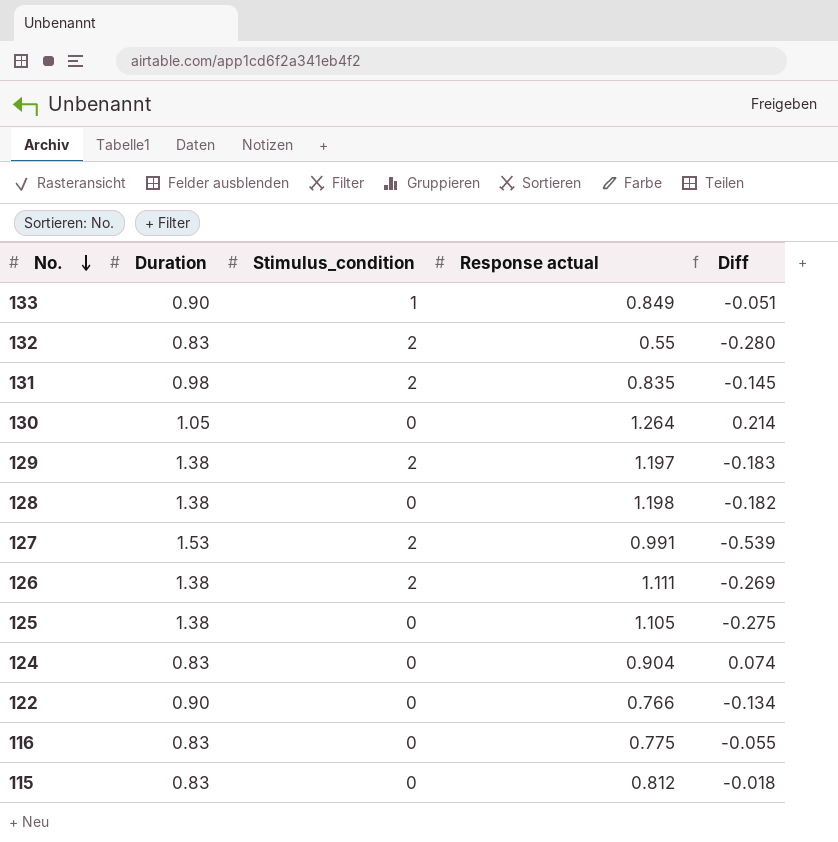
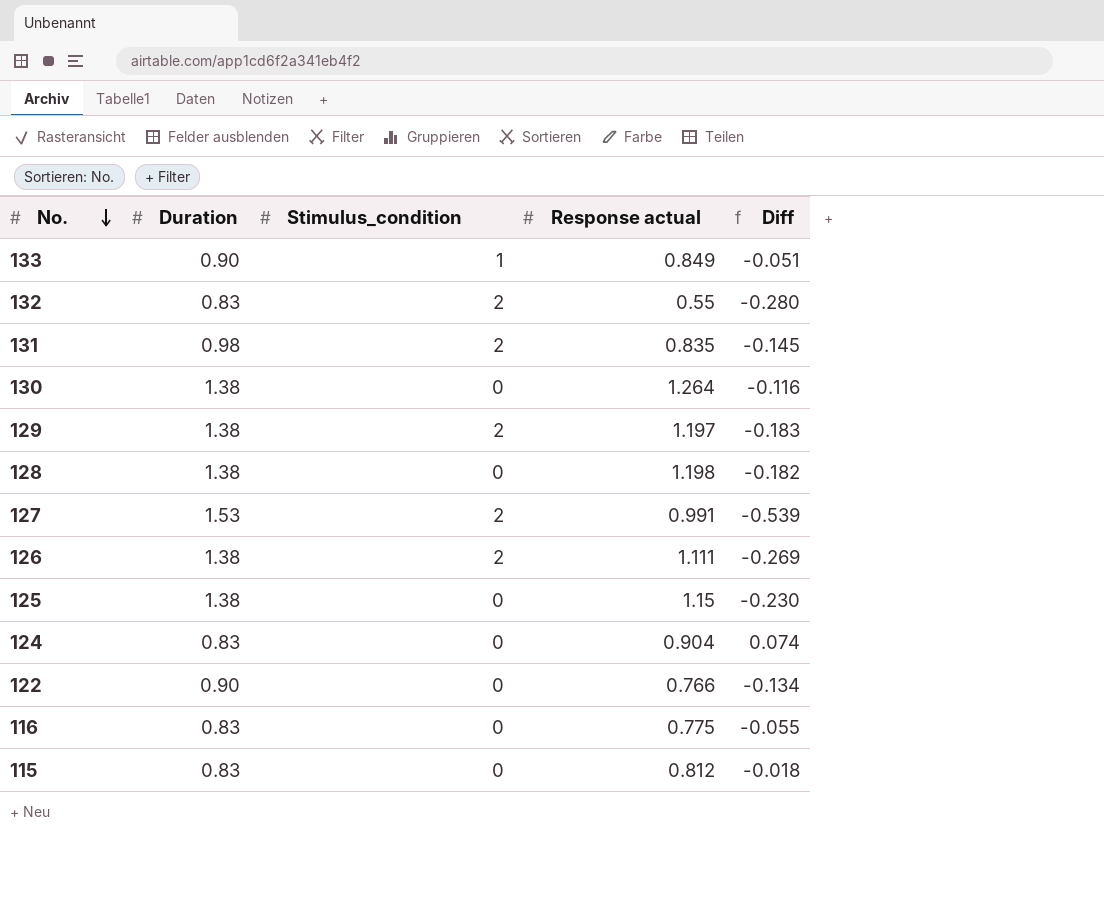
130 | Duration: 1.05 -> 1.38
130 | Diff: 0.214 -> -0.116
125 | Response actual: 1.105 -> 1.15
125 | Diff: -0.275 -> -0.230

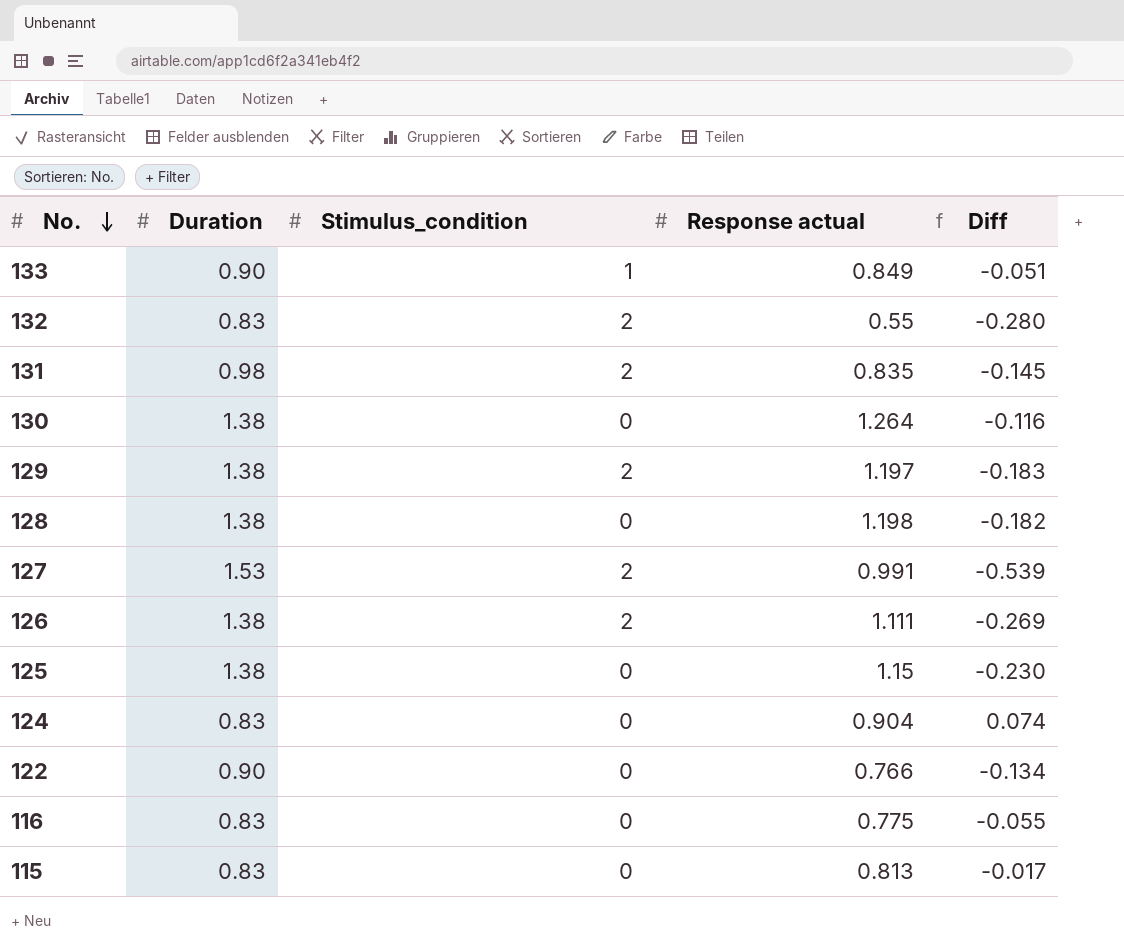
115 | Response actual: 0.812 -> 0.813
115 | Diff: -0.018 -> -0.017

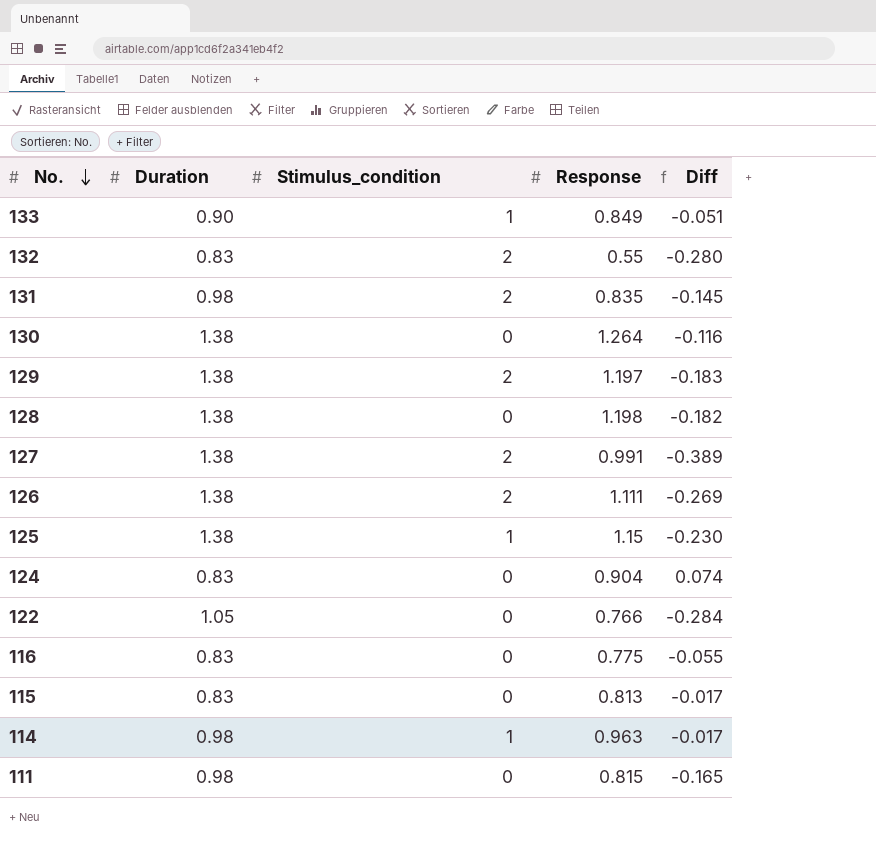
column name: Response actual -> Response
127 | Duration: 1.53 -> 1.38
127 | Diff: -0.539 -> -0.389
125 | Stimulus_condition: 0 -> 1
122 | Duration: 0.90 -> 1.05
122 | Diff: -0.134 -> -0.284
row 114: none -> 0.98 | 1 | 0.963 | -0.017
row 111: none -> 0.98 | 0 | 0.815 | -0.165

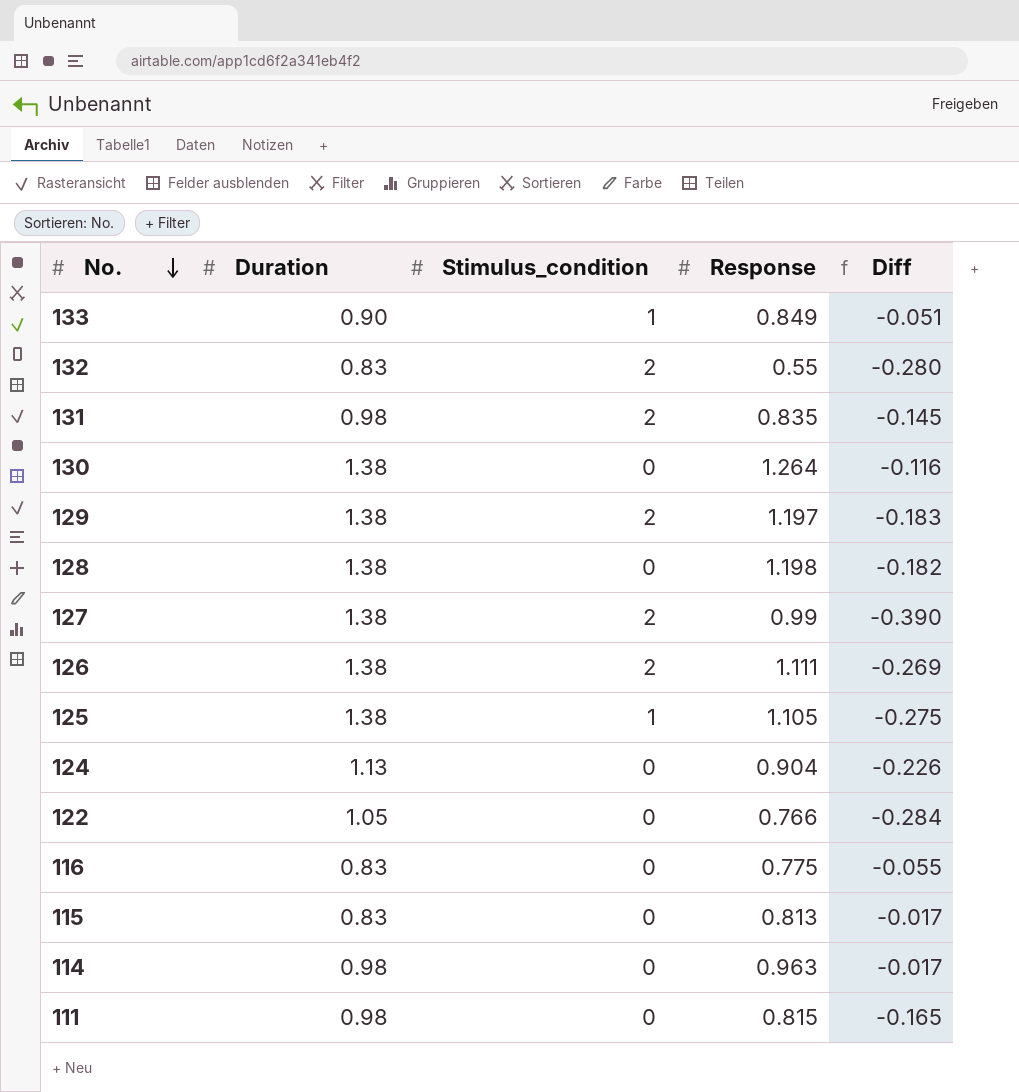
127 | Response: 0.991 -> 0.99
127 | Diff: -0.389 -> -0.390
125 | Response: 1.15 -> 1.105
125 | Diff: -0.230 -> -0.275
124 | Duration: 0.83 -> 1.13
124 | Diff: 0.074 -> -0.226
114 | Stimulus_condition: 1 -> 0

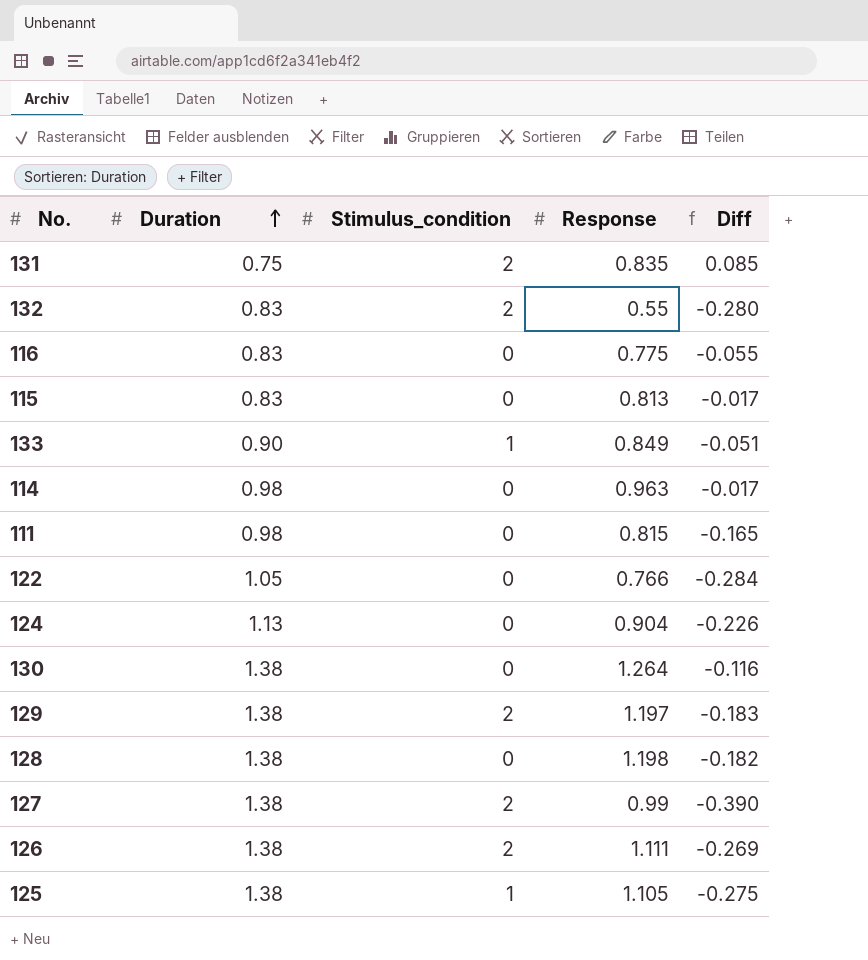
row order: No. descending -> Duration ascending
131 | Duration: 0.98 -> 0.75
131 | Diff: -0.145 -> 0.085

